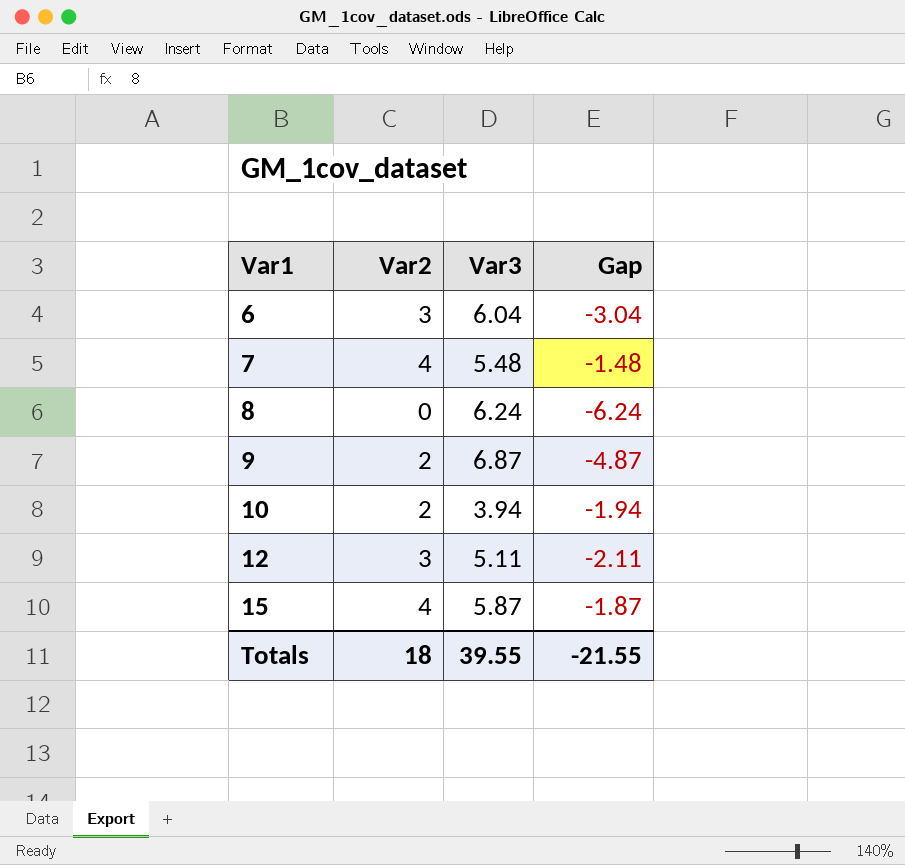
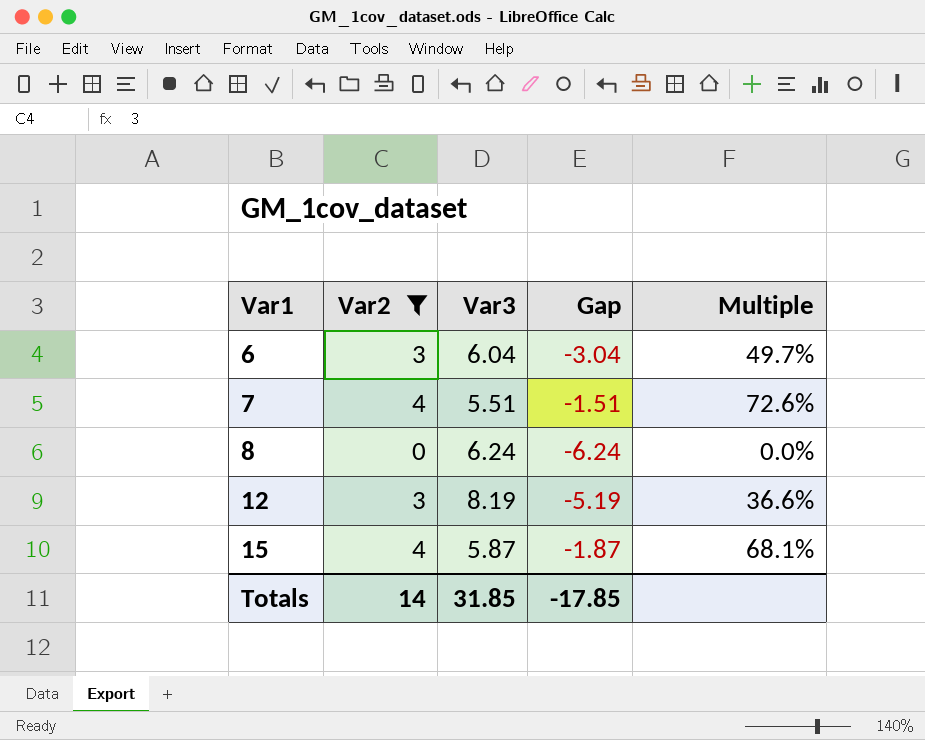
filter: none -> Var2 != 2
column Multiple | formula: none -> [Var2] / [Var3]
7 | Var3: 5.48 -> 5.51
7 | Gap: -1.48 -> -1.51
12 | Var3: 5.11 -> 8.19
12 | Gap: -2.11 -> -5.19
Totals | Var2: 18 -> 14
Totals | Var3: 39.55 -> 31.85
Totals | Gap: -21.55 -> -17.85

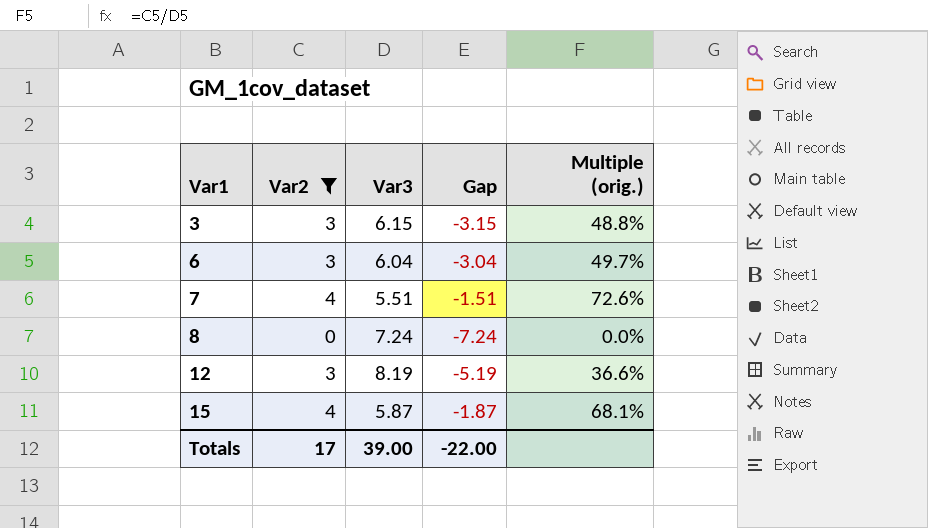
column name: Multiple -> Multiple (orig.)
row 3: none -> 3 | 6.15 | -3.15 | 48.8%
8 | Var3: 6.24 -> 7.24
8 | Gap: -6.24 -> -7.24
Totals | Var2: 14 -> 17
Totals | Var3: 31.85 -> 39.00
Totals | Gap: -17.85 -> -22.00

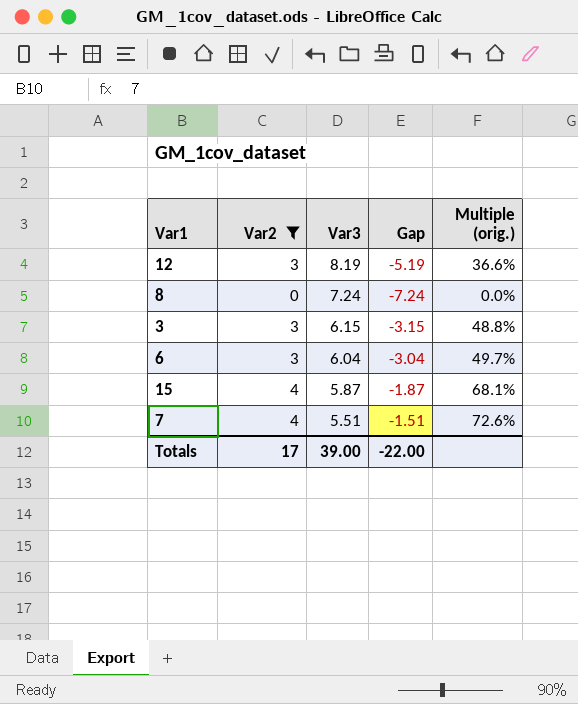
row order: Var1 ascending -> Var3 descending

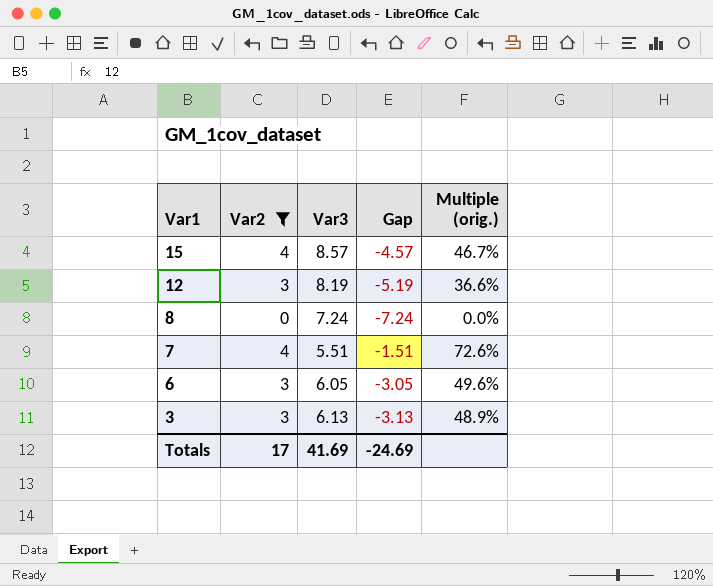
row order: Var3 descending -> Var1 descending
15 | Var3: 5.87 -> 8.57
15 | Gap: -1.87 -> -4.57
15 | Multiple (orig.): 68.1% -> 46.7%
6 | Var3: 6.04 -> 6.05
6 | Gap: -3.04 -> -3.05
6 | Multiple (orig.): 49.7% -> 49.6%
3 | Var3: 6.15 -> 6.13
3 | Gap: -3.15 -> -3.13
3 | Multiple (orig.): 48.8% -> 48.9%
Totals | Var3: 39.00 -> 41.69
Totals | Gap: -22.00 -> -24.69

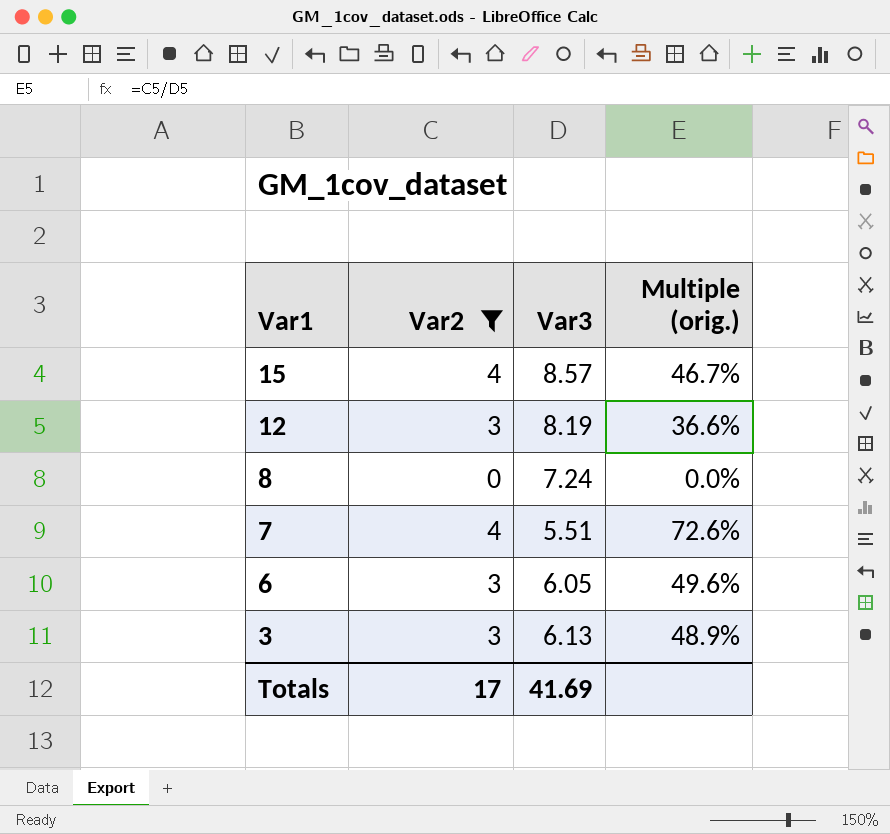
column Gap | formula: [Var2] - [Var3] -> none

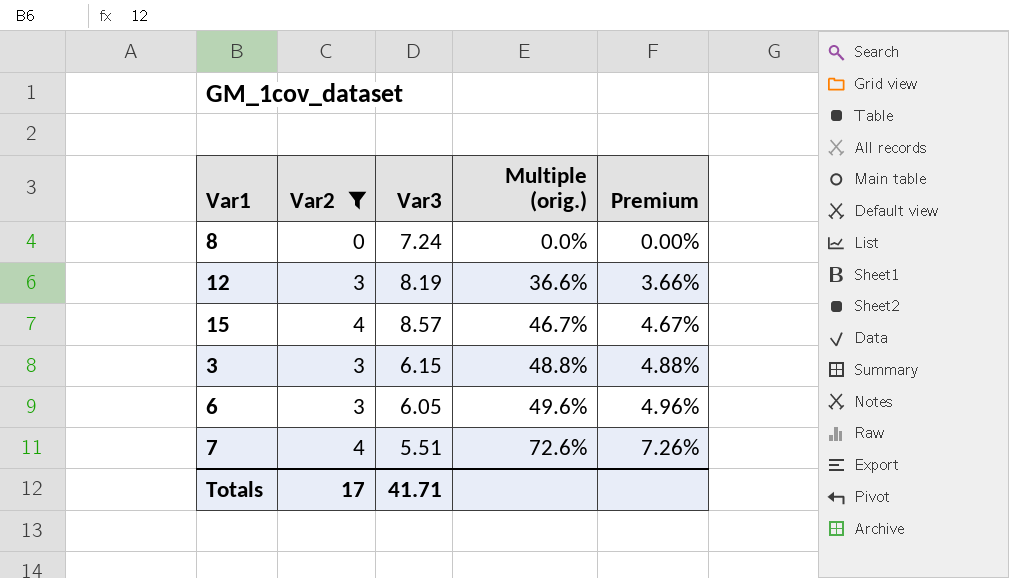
row order: Var1 descending -> Multiple (orig.) ascending
column Premium | formula: none -> [Multiple (orig.)] * 0.1
3 | Var3: 6.13 -> 6.15
3 | Multiple (orig.): 48.9% -> 48.8%
Totals | Var3: 41.69 -> 41.71

